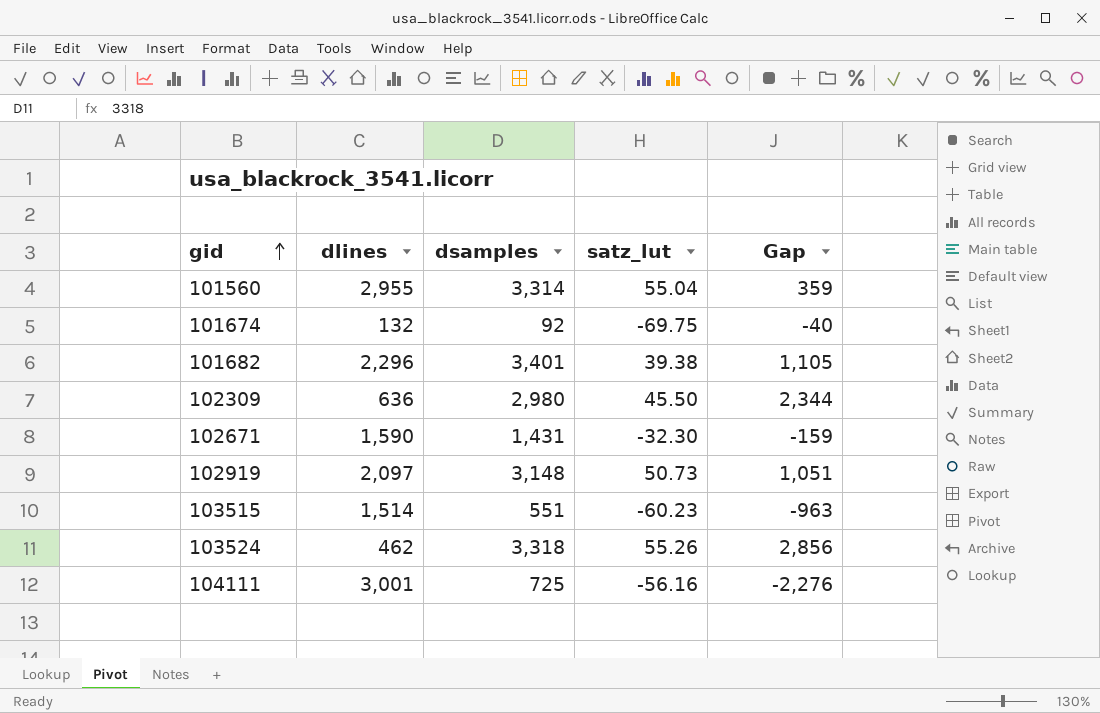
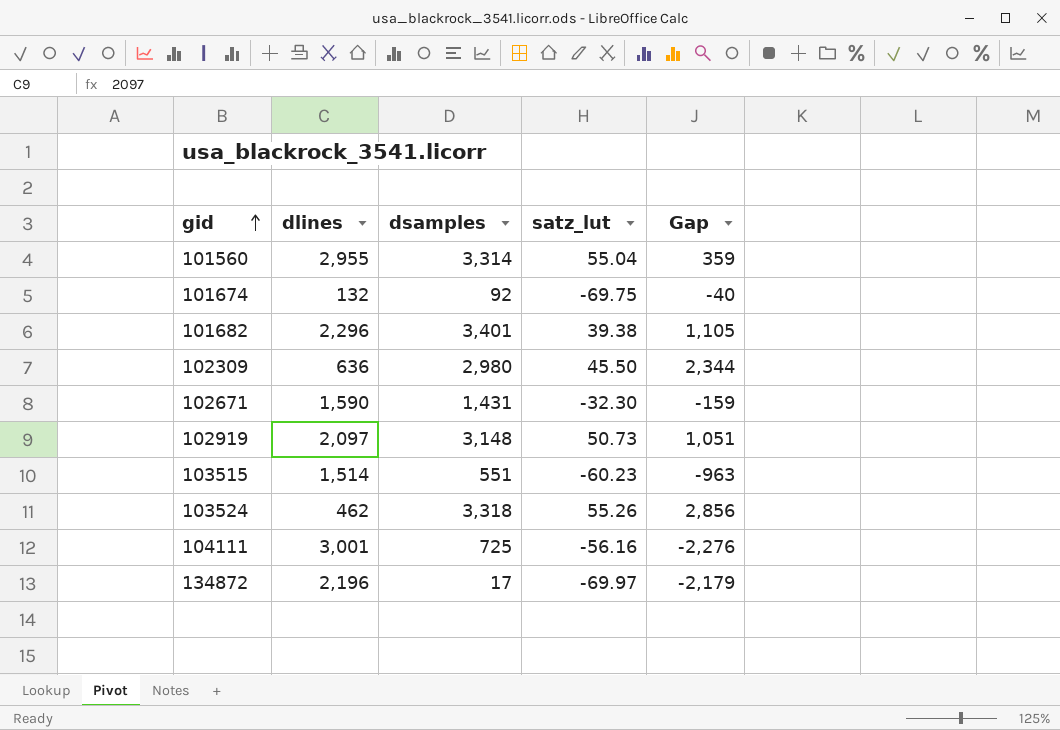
row 134872: none -> 2,196 | 17 | -69.97 | -2,179

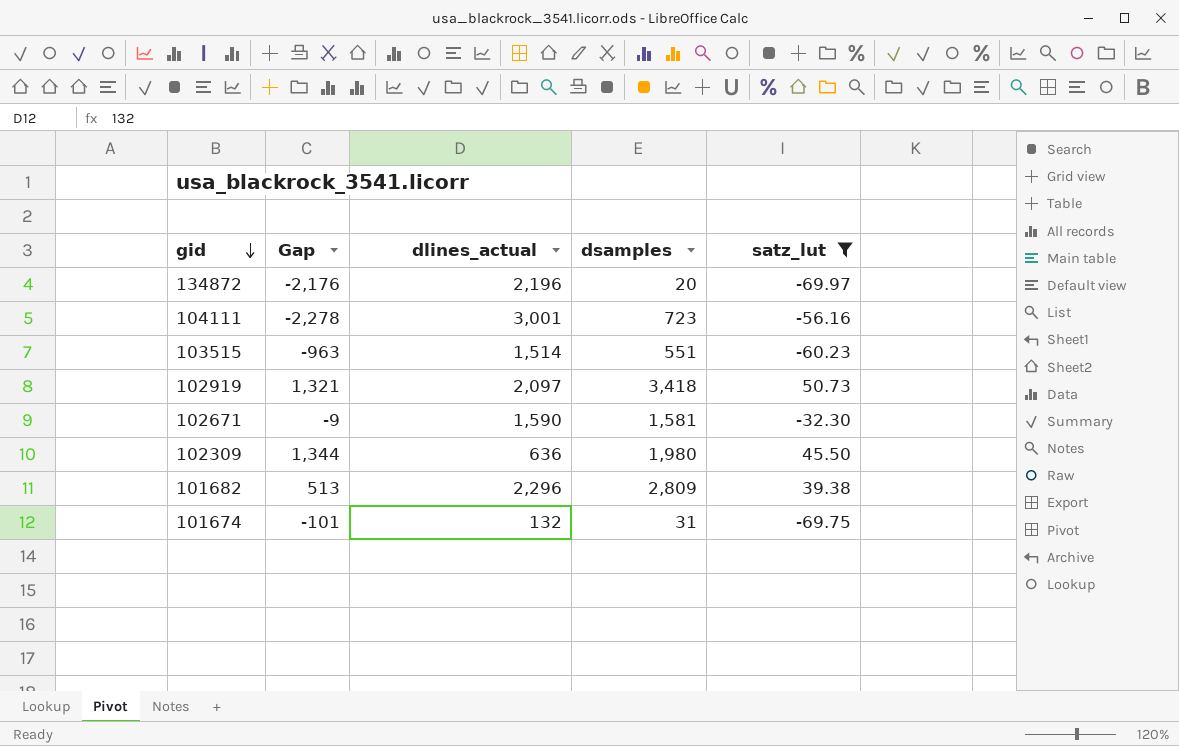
filter: none -> satz_lut <= 50.73
row order: gid ascending -> gid descending
column Gap | position: 5 -> 2
column name: dlines -> dlines_actual
134872 | Gap: -2,179 -> -2,176
134872 | dsamples: 17 -> 20
104111 | Gap: -2,276 -> -2,278
104111 | dsamples: 725 -> 723
102919 | Gap: 1,051 -> 1,321
102919 | dsamples: 3,148 -> 3,418
102671 | Gap: -159 -> -9
102671 | dsamples: 1,431 -> 1,581
102309 | Gap: 2,344 -> 1,344
102309 | dsamples: 2,980 -> 1,980
101682 | Gap: 1,105 -> 513
101682 | dsamples: 3,401 -> 2,809
101674 | Gap: -40 -> -101
101674 | dsamples: 92 -> 31

